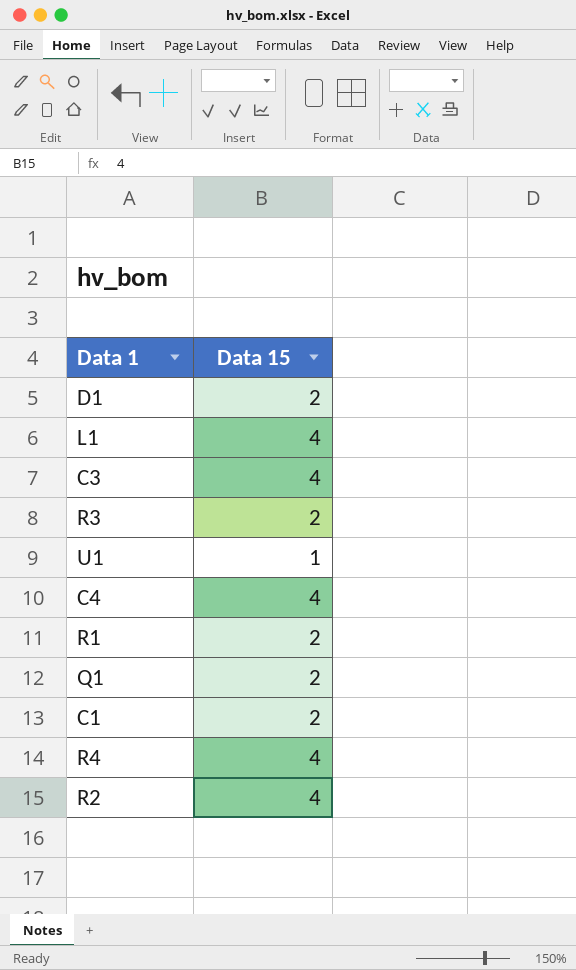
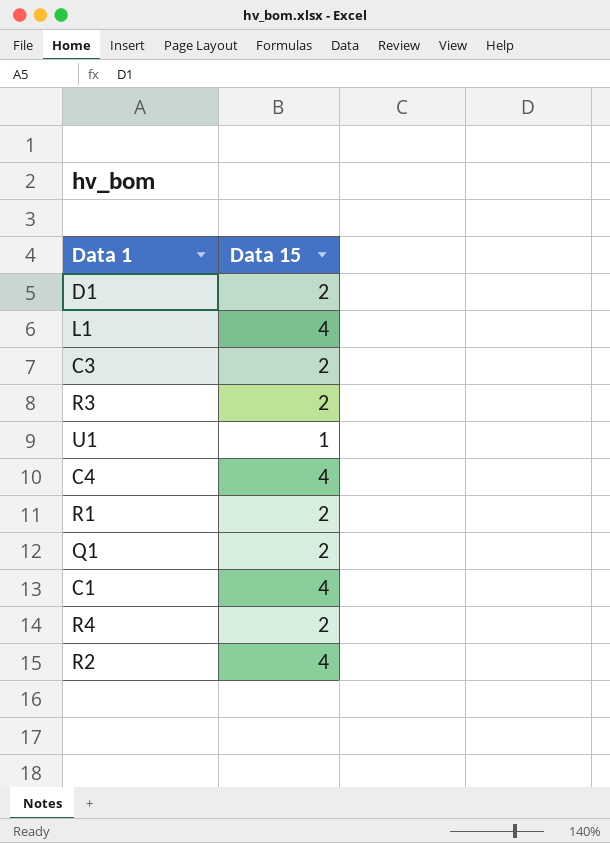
C3 | Data 15: 4 -> 2
C1 | Data 15: 2 -> 4
R4 | Data 15: 4 -> 2

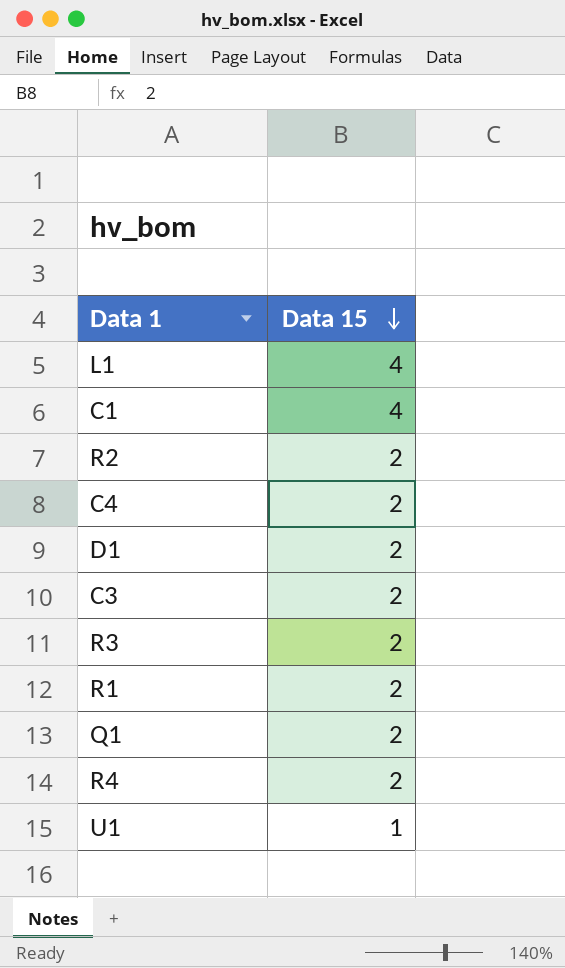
row order: none -> Data 15 descending
R2 | Data 15: 4 -> 2
C4 | Data 15: 4 -> 2

